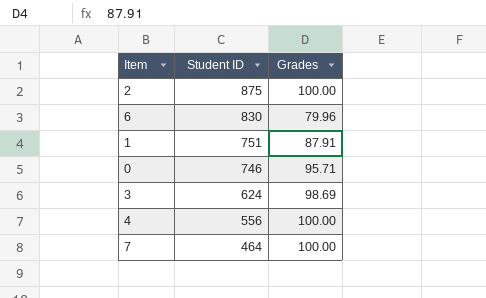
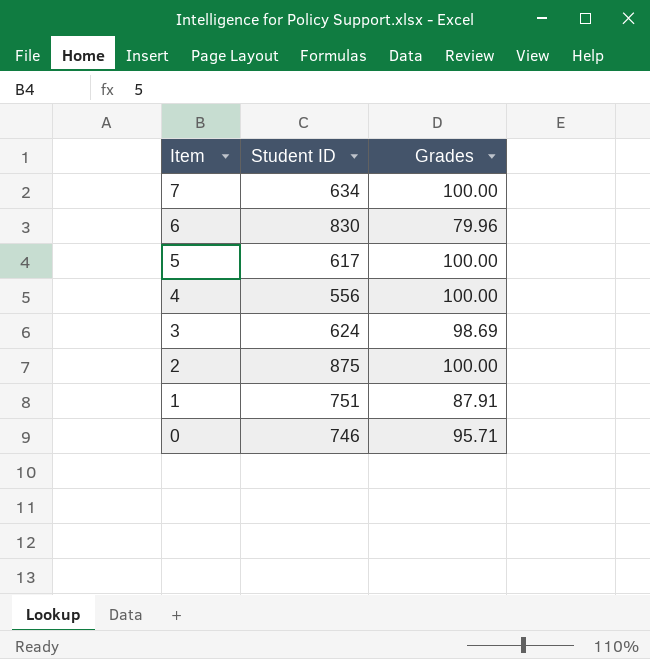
row order: Student ID descending -> Item descending
7 | Student ID: 464 -> 634
row 5: none -> 617 | 100.00

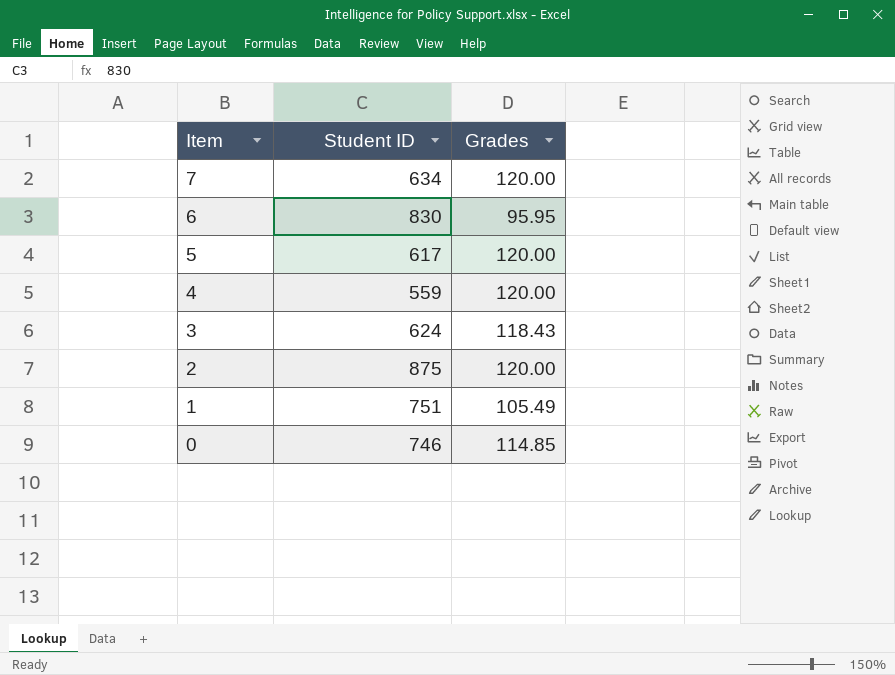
7 | Grades: 100.00 -> 120.00
6 | Grades: 79.96 -> 95.95
5 | Grades: 100.00 -> 120.00
4 | Student ID: 556 -> 559
4 | Grades: 100.00 -> 120.00
3 | Grades: 98.69 -> 118.43
2 | Grades: 100.00 -> 120.00
1 | Grades: 87.91 -> 105.49
0 | Grades: 95.71 -> 114.85

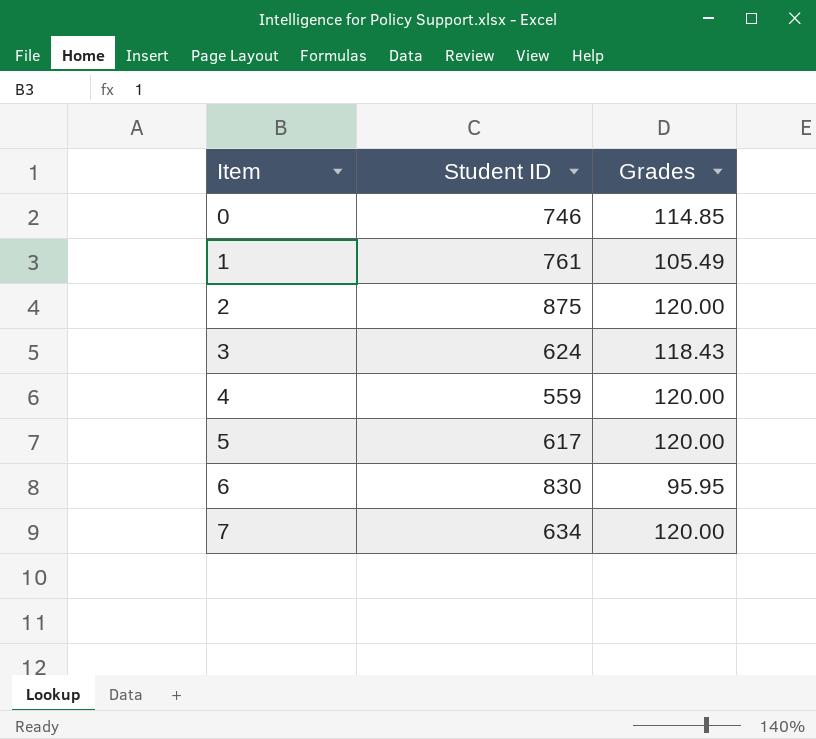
row order: Item descending -> Item ascending
1 | Student ID: 751 -> 761

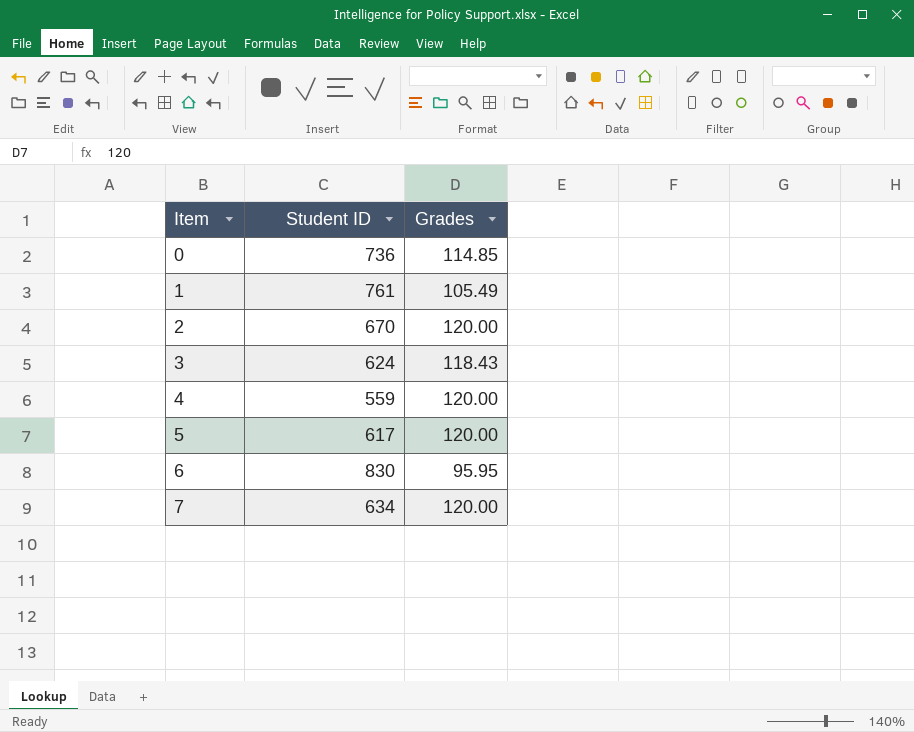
0 | Student ID: 746 -> 736
2 | Student ID: 875 -> 670

